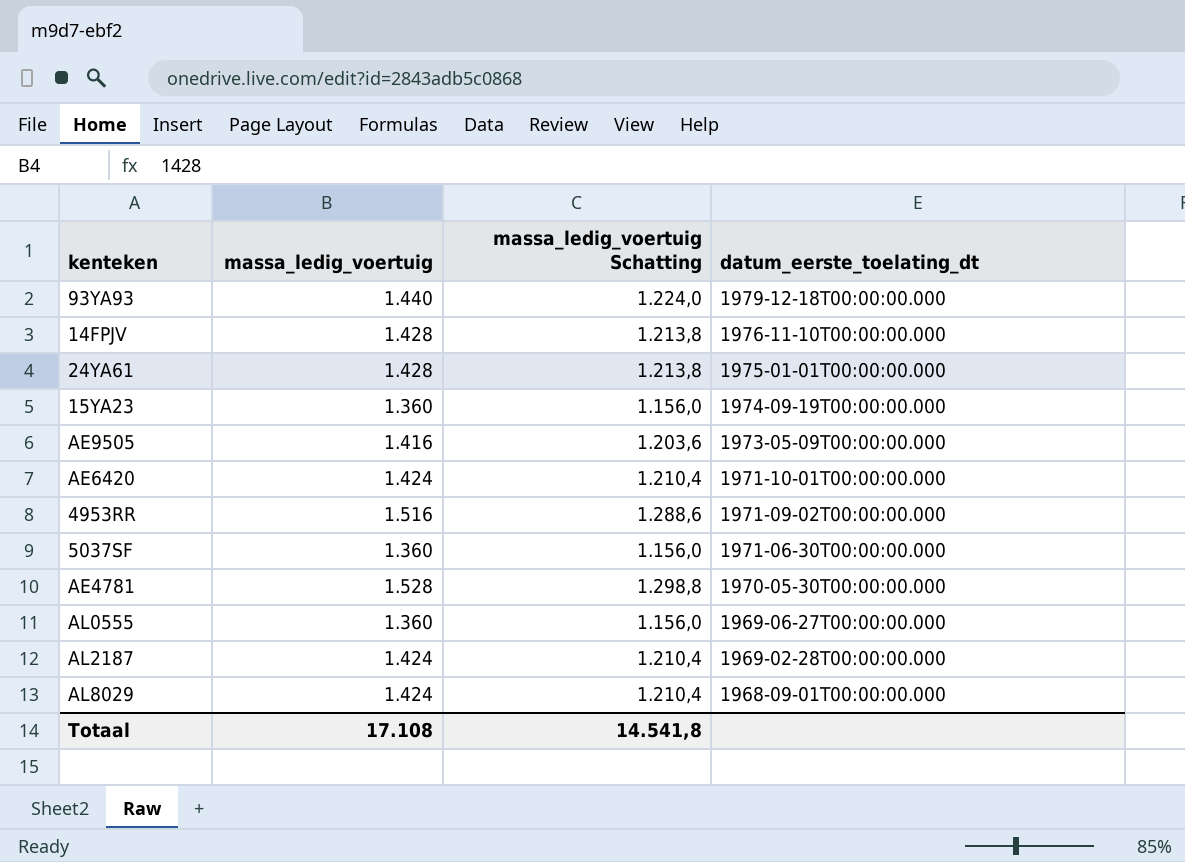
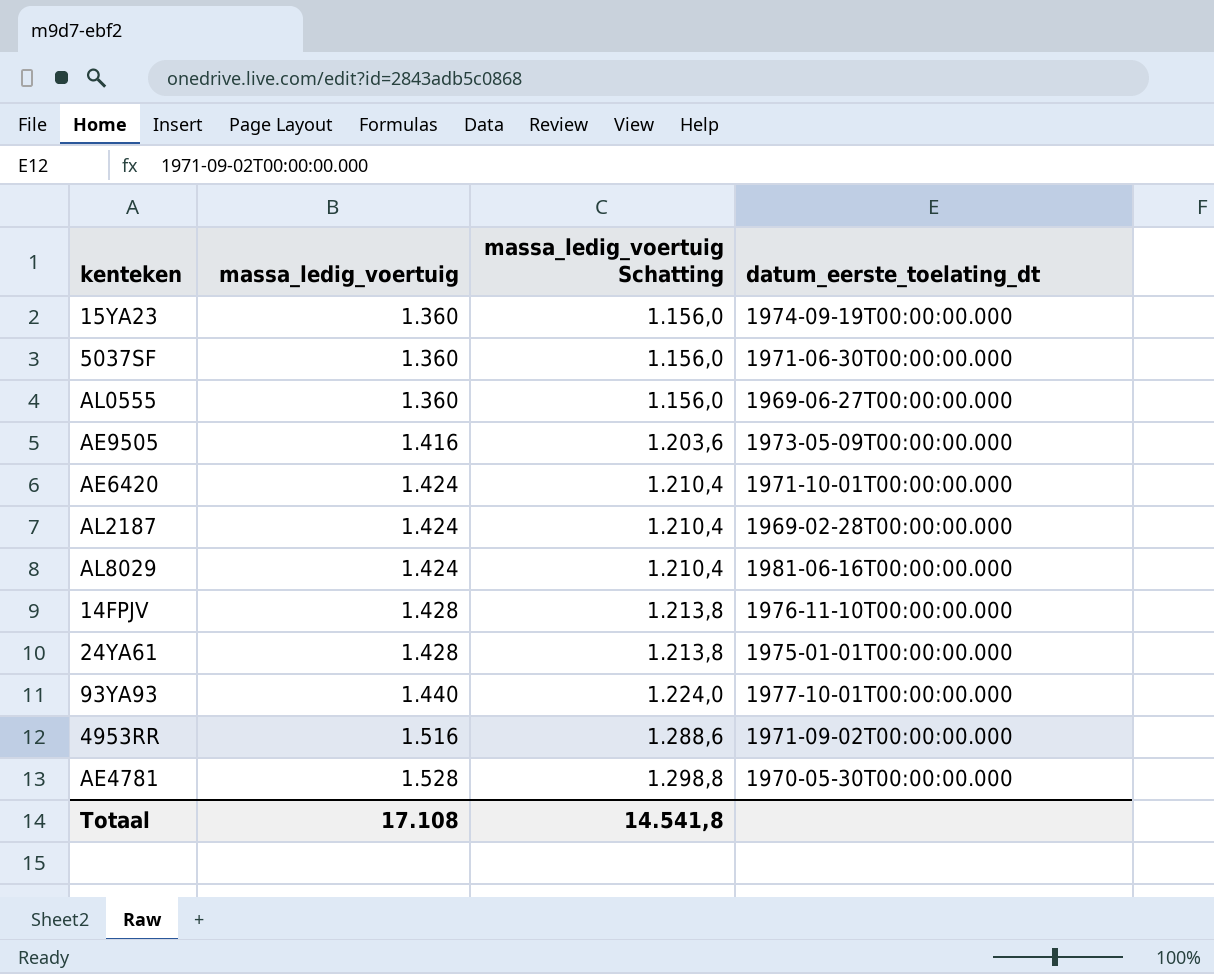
row order: datum_eerste_toelating_dt descending -> massa_ledig_voertuig ascending
AL8029 | datum_eerste_toelating_dt: 1968-09-01T00:00:00.000 -> 1981-06-16T00:00:00.000
93YA93 | datum_eerste_toelating_dt: 1979-12-18T00:00:00.000 -> 1977-10-01T00:00:00.000

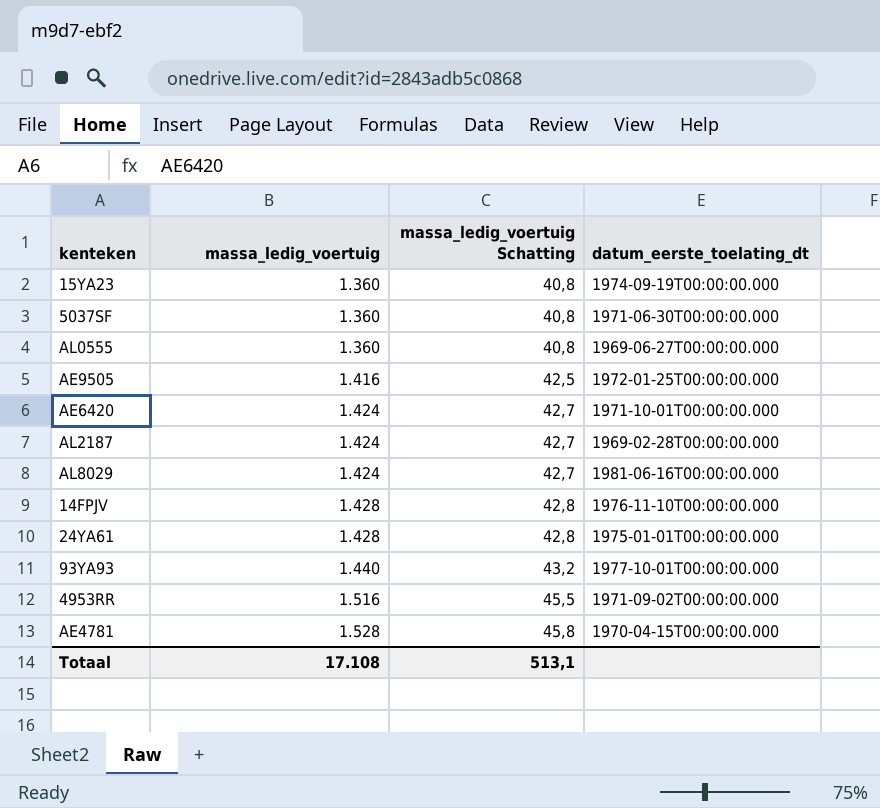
column massa_ledig_voertuig Schatting | formula: [massa_ledig_voertuig] * 0,85 -> [massa_ledig_voertuig] * 0,03
AE9505 | datum_eerste_toelating_dt: 1973-05-09T00:00:00.000 -> 1972-01-25T00:00:00.000
AE4781 | datum_eerste_toelating_dt: 1970-05-30T00:00:00.000 -> 1970-04-15T00:00:00.000
Totaal | massa_ledig_voertuig Schatting: 14.541,8 -> 513,1

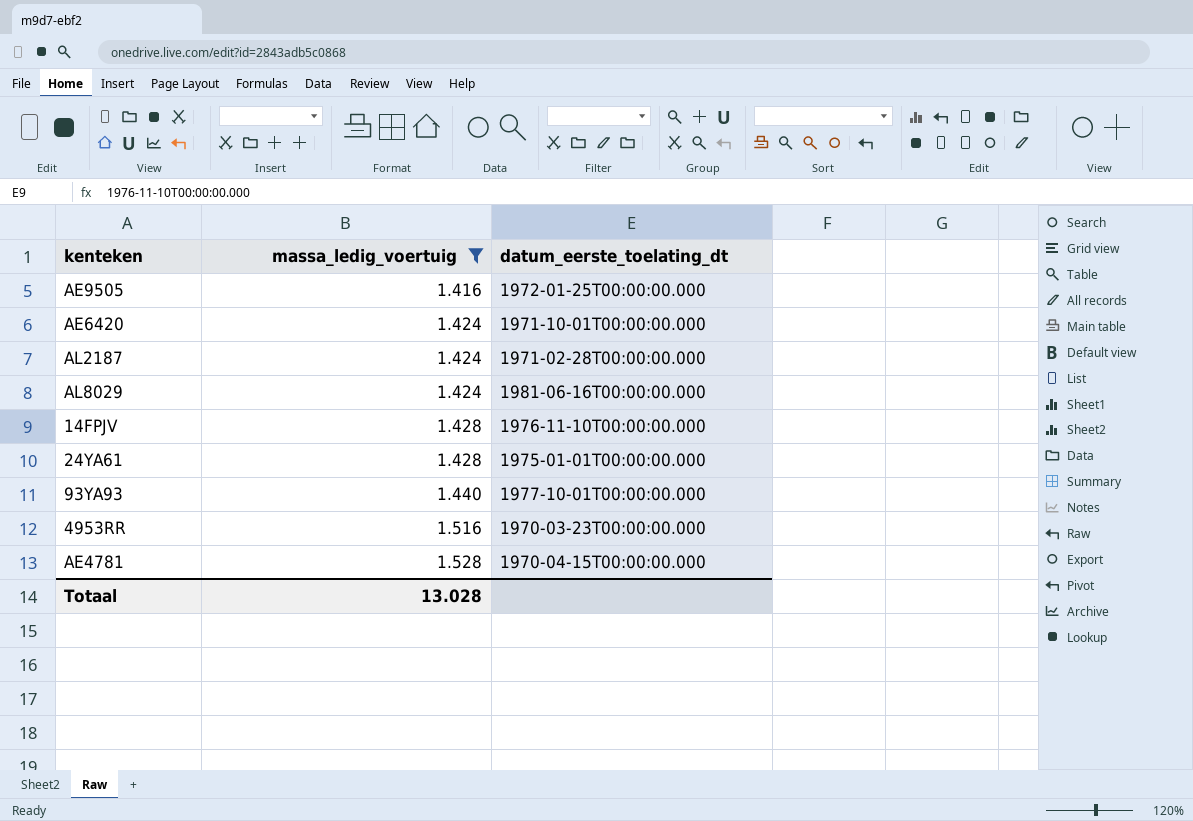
filter: none -> massa_ledig_voertuig != 1.360
column massa_ledig_voertuig Schatting | formula: [massa_ledig_voertuig] * 0,03 -> none
AL2187 | datum_eerste_toelating_dt: 1969-02-28T00:00:00.000 -> 1971-02-28T00:00:00.000
4953RR | datum_eerste_toelating_dt: 1971-09-02T00:00:00.000 -> 1970-03-23T00:00:00.000
Totaal | massa_ledig_voertuig: 17.108 -> 13.028

